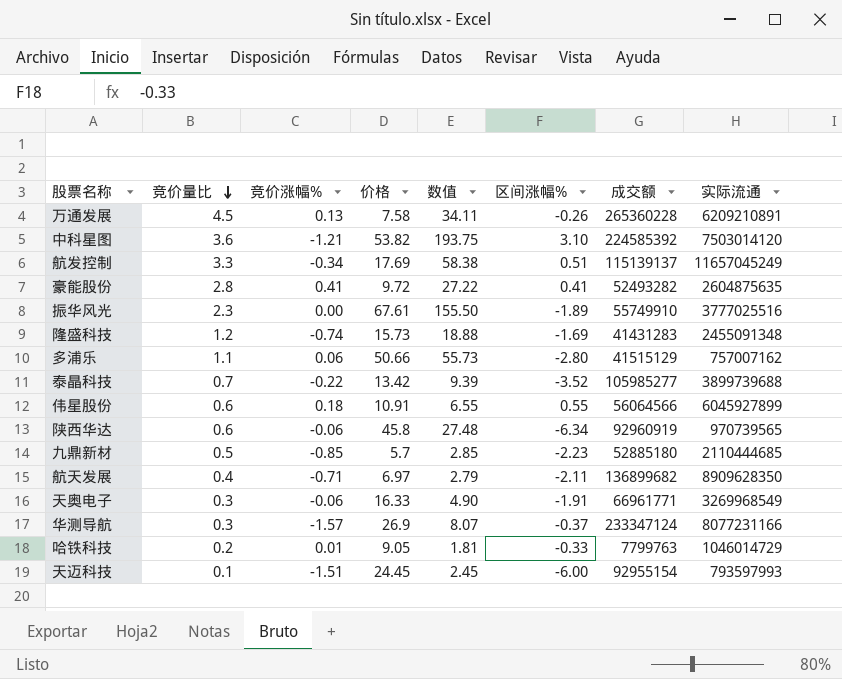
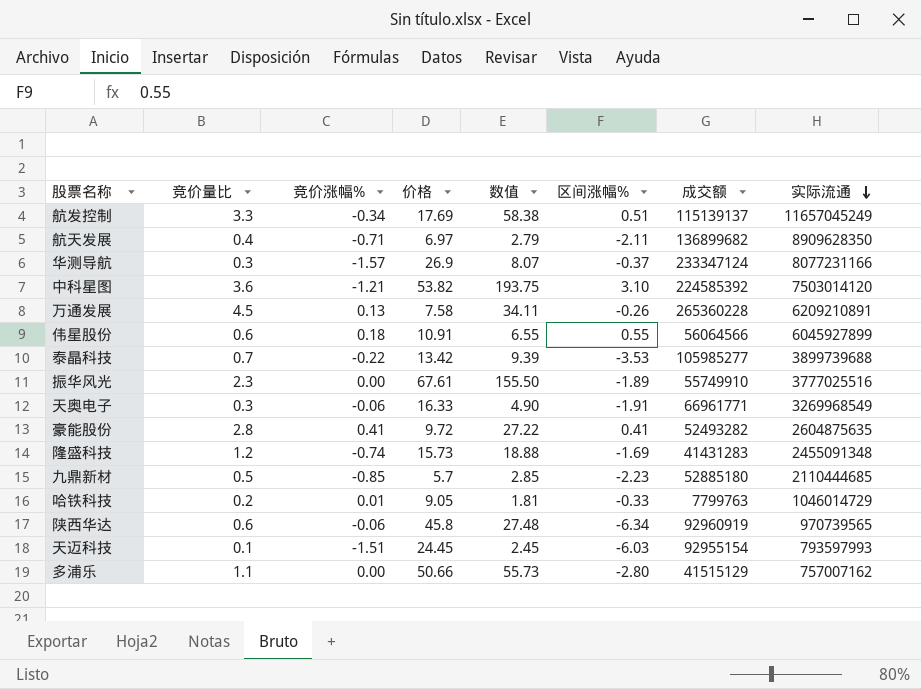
row order: 竞价量比 descending -> 实际流通 descending
泰晶科技 | 区间涨幅%: -3.52 -> -3.53
天迈科技 | 区间涨幅%: -6.00 -> -6.03
多浦乐 | 竞价涨幅%: 0.06 -> 0.00

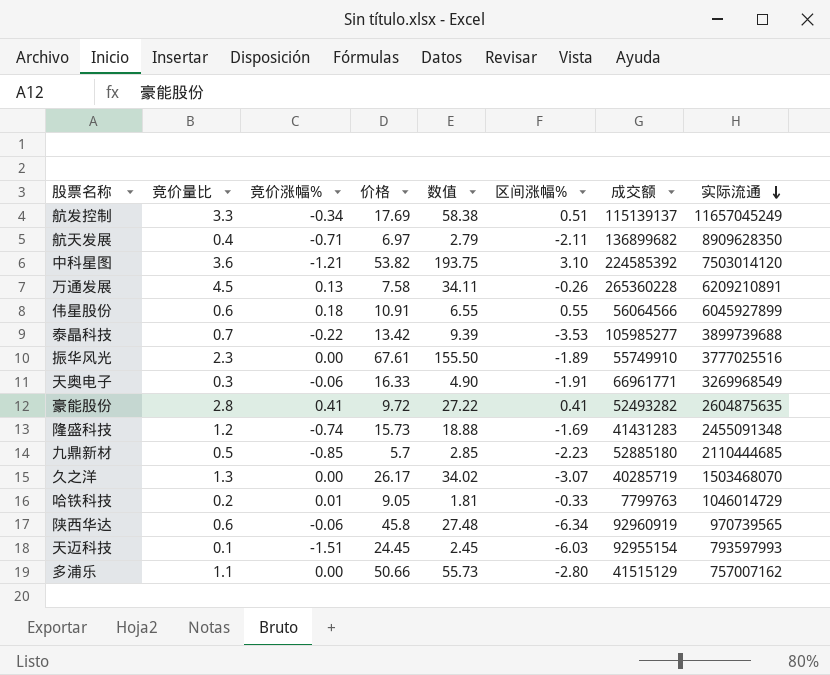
row 华测导航: 0.3 | -1.57 | 26.9 | 8.07 | -0.37 | 233347124 | 8077231166 -> none
row 久之洋: none -> 1.3 | 0.00 | 26.17 | 34.02 | -3.07 | 40285719 | 1503468070

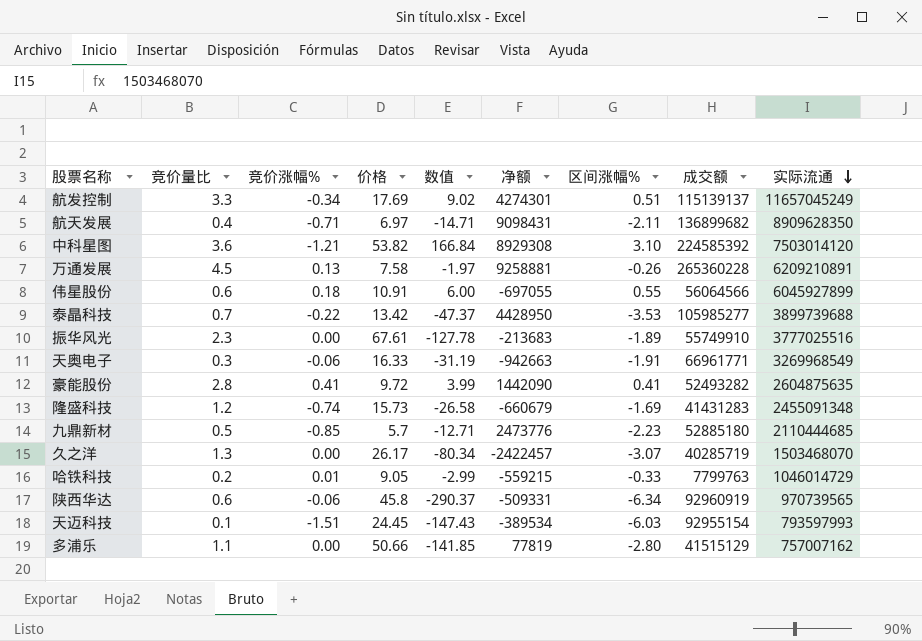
column 数值 | formula: [竞价量比] * [价格] -> [价格] * [区间涨幅%]
column 净额 | position: none -> 6

